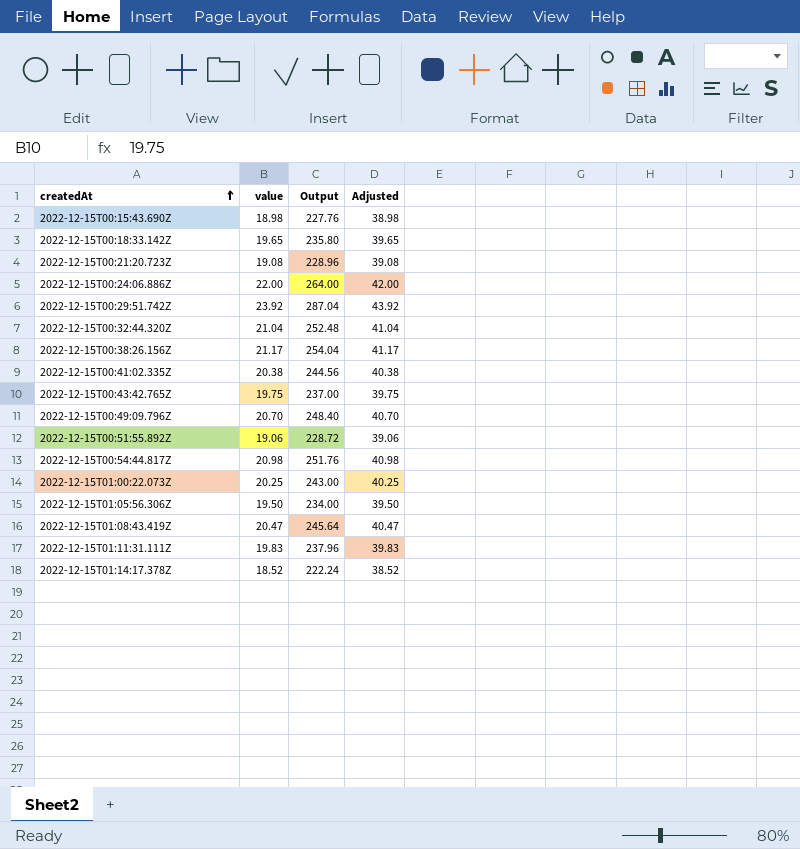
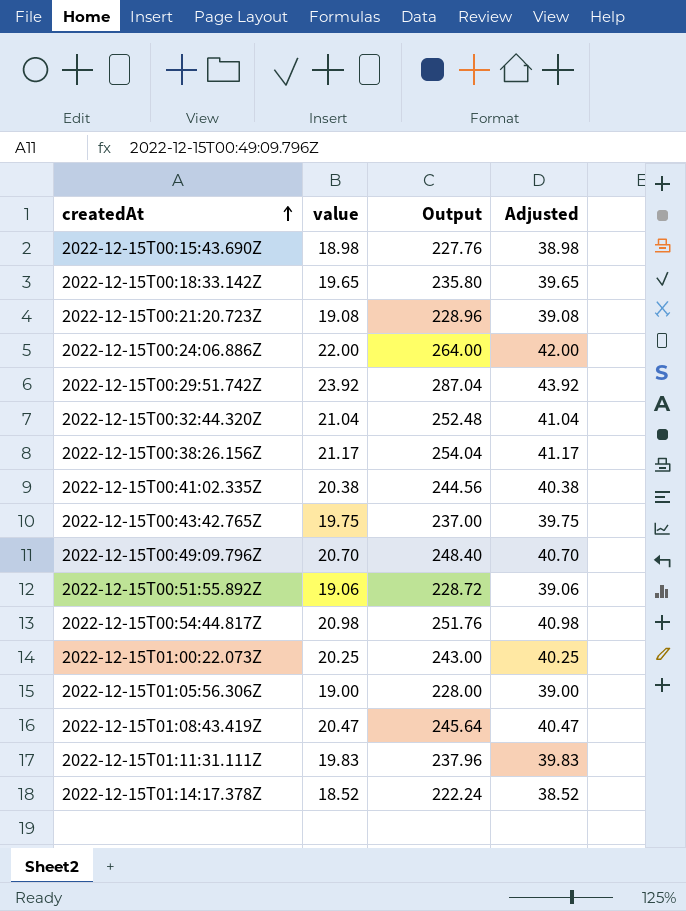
2022-12-15T01:05:56.306Z | value: 19.50 -> 19.00
2022-12-15T01:05:56.306Z | Output: 234.00 -> 228.00
2022-12-15T01:05:56.306Z | Adjusted: 39.50 -> 39.00

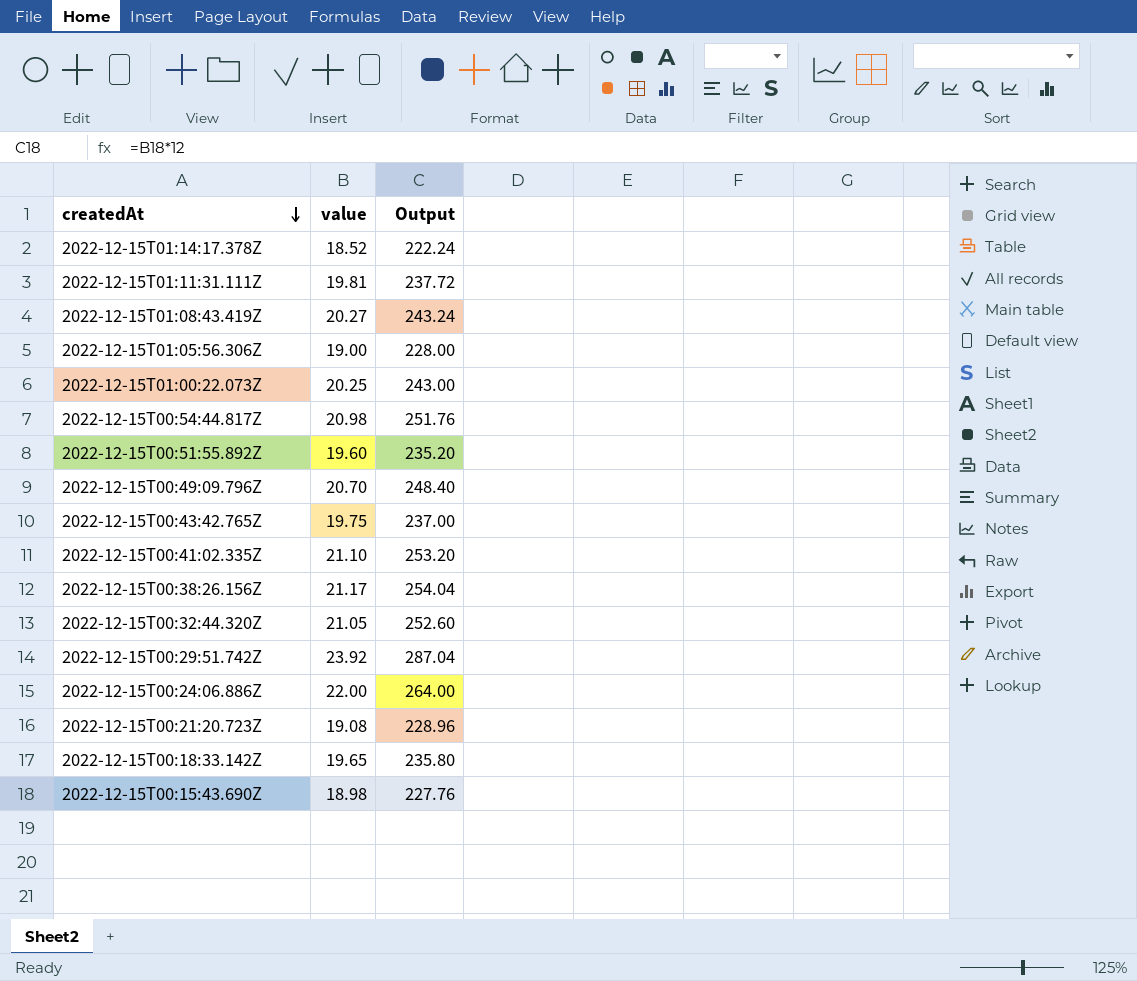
row order: createdAt ascending -> createdAt descending
column Adjusted | formula: [value] + 20 -> none
2022-12-15T01:11:31.111Z | value: 19.83 -> 19.81
2022-12-15T01:11:31.111Z | Output: 237.96 -> 237.72
2022-12-15T01:08:43.419Z | value: 20.47 -> 20.27
2022-12-15T01:08:43.419Z | Output: 245.64 -> 243.24
2022-12-15T00:51:55.892Z | value: 19.06 -> 19.60
2022-12-15T00:51:55.892Z | Output: 228.72 -> 235.20
2022-12-15T00:41:02.335Z | value: 20.38 -> 21.10
2022-12-15T00:41:02.335Z | Output: 244.56 -> 253.20
2022-12-15T00:32:44.320Z | value: 21.04 -> 21.05
2022-12-15T00:32:44.320Z | Output: 252.48 -> 252.60

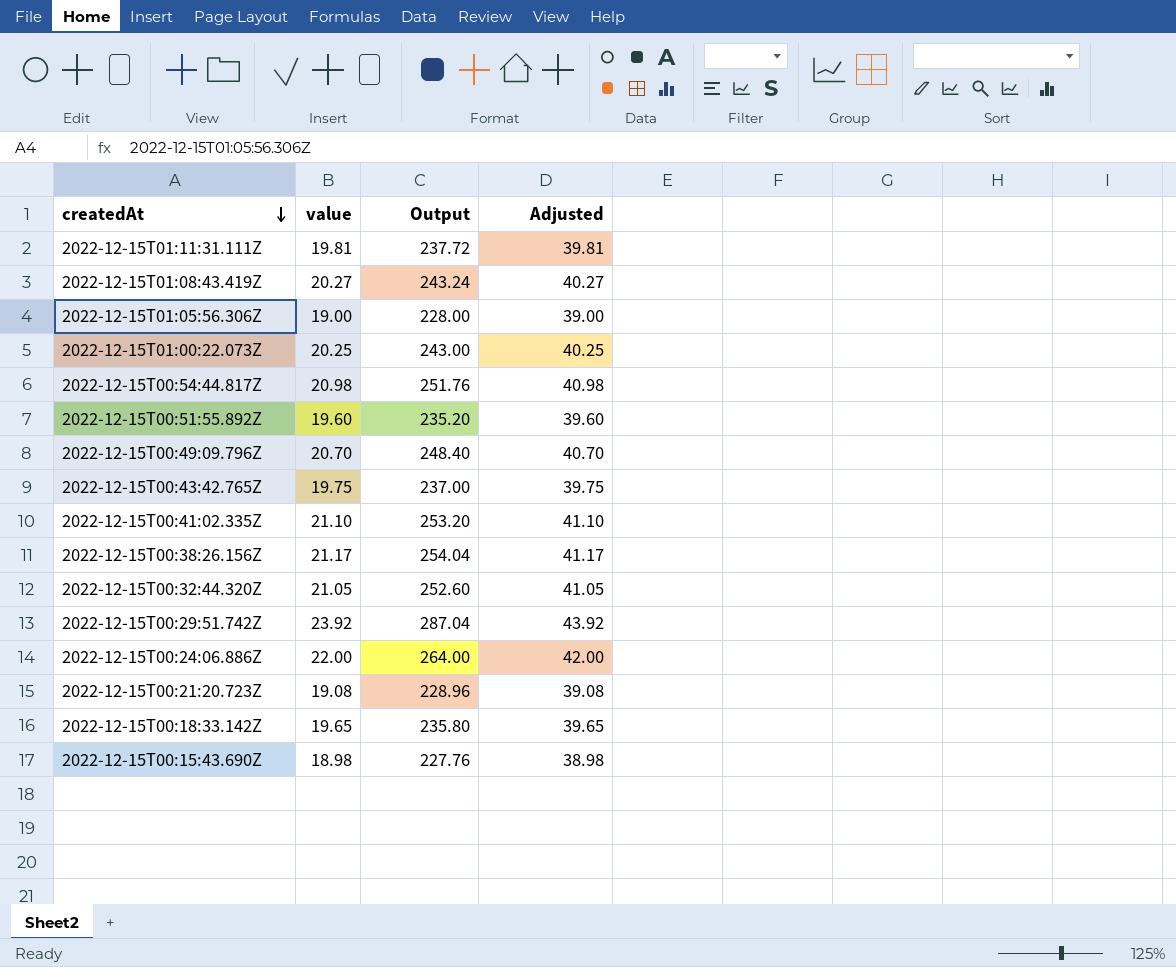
column Adjusted | formula: none -> [value] + 20
row 2022-12-15T01:14:17.378Z: 18.52 | 222.24 -> none

